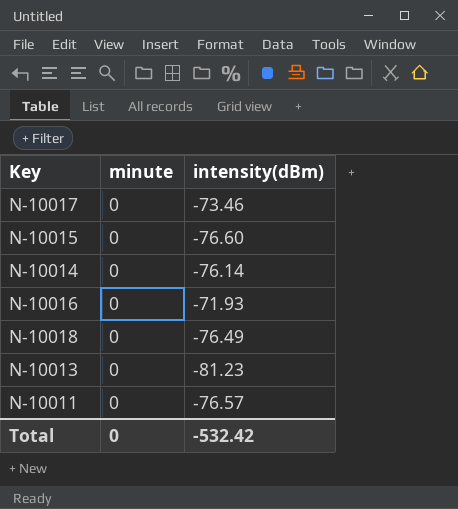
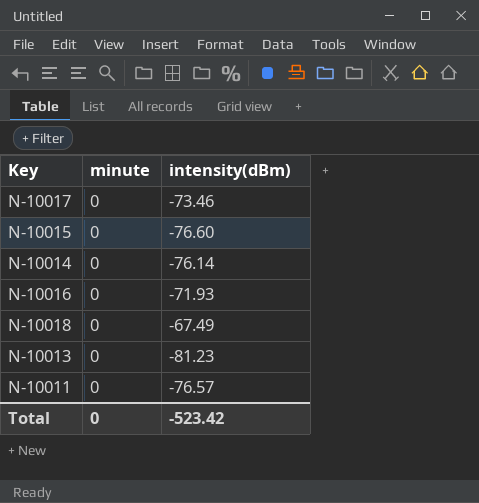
N-10018 | intensity(dBm): -76.49 -> -67.49
Total | intensity(dBm): -532.42 -> -523.42

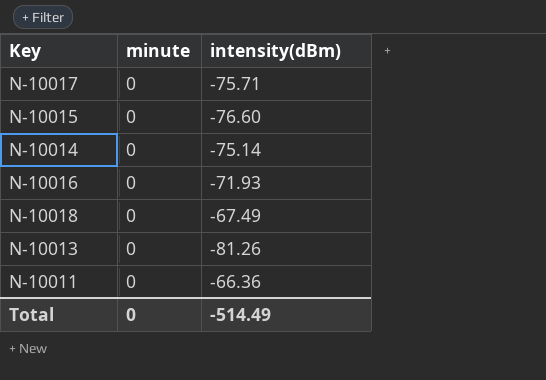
N-10017 | intensity(dBm): -73.46 -> -75.71
N-10014 | intensity(dBm): -76.14 -> -75.14
N-10013 | intensity(dBm): -81.23 -> -81.26
N-10011 | intensity(dBm): -76.57 -> -66.36
Total | intensity(dBm): -523.42 -> -514.49

